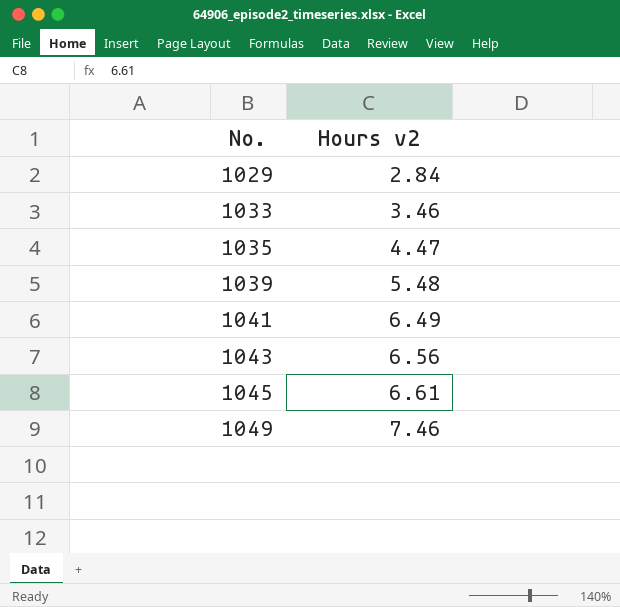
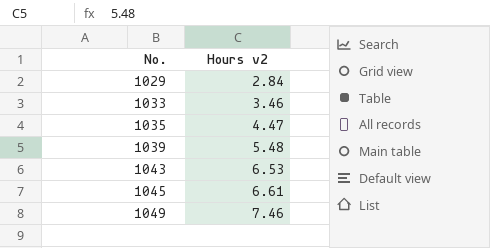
row 1041: 6.49 -> none
1043 | Hours v2: 6.56 -> 6.53

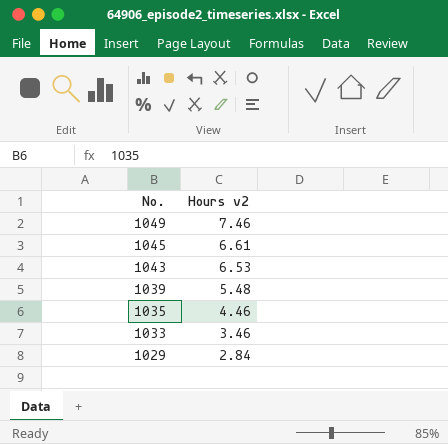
row order: No. ascending -> No. descending
1035 | Hours v2: 4.47 -> 4.46

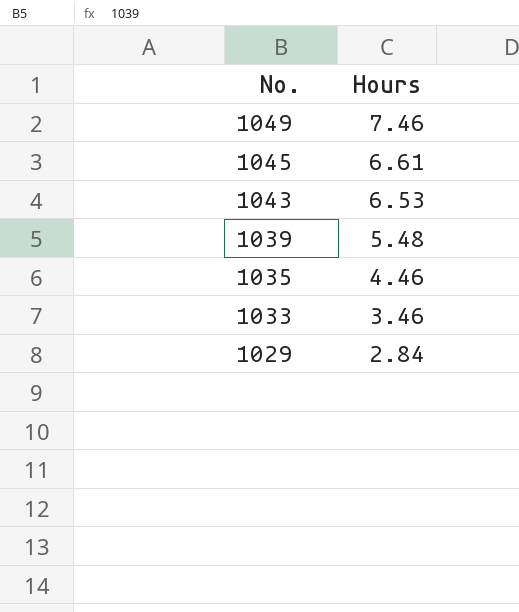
column name: Hours v2 -> Hours

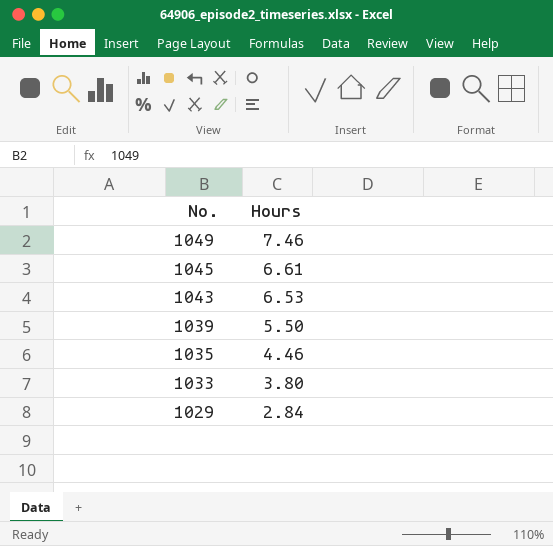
1039 | Hours: 5.48 -> 5.50
1033 | Hours: 3.46 -> 3.80

